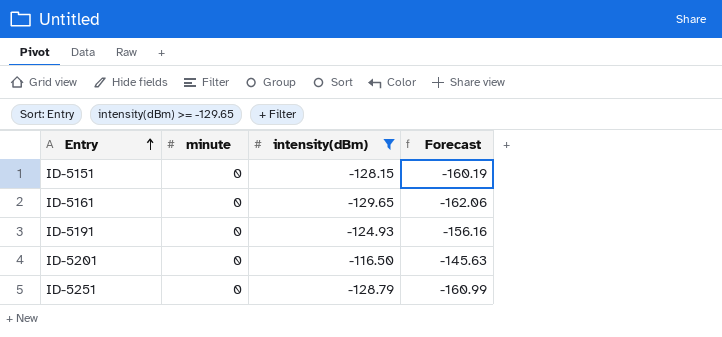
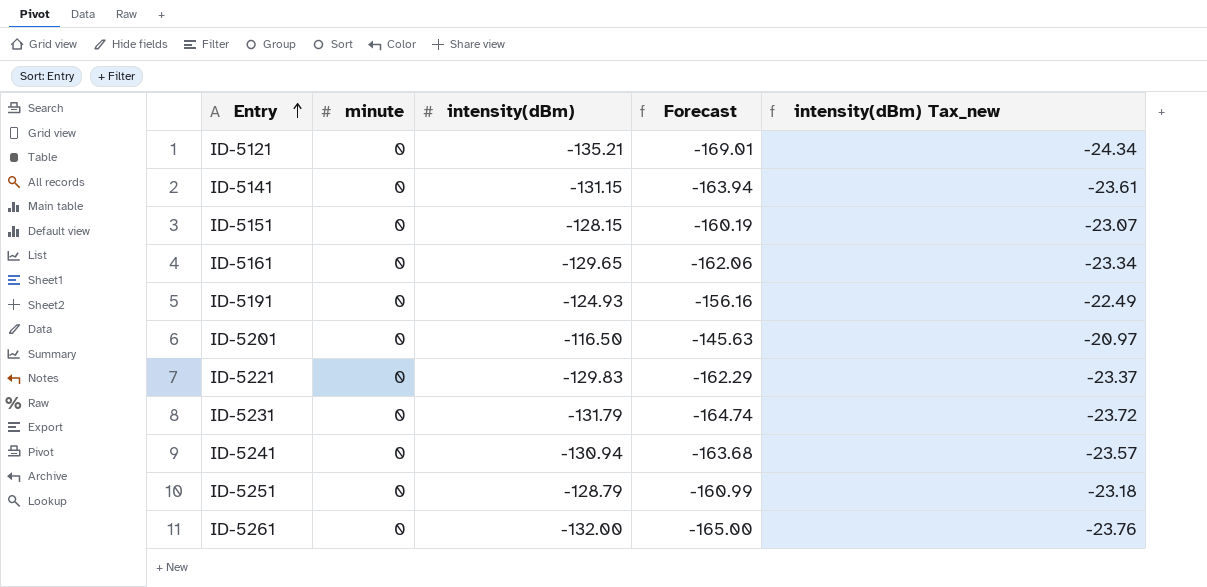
filter: intensity(dBm) >= -129.65 -> none
column intensity(dBm) Tax_new | formula: none -> [intensity(dBm)] * 0.18

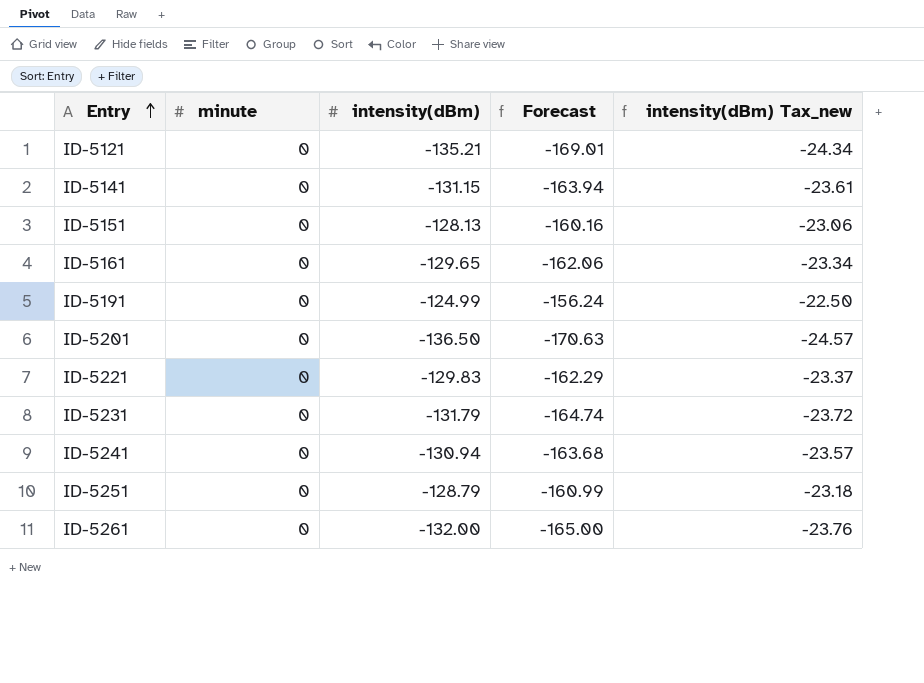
ID-5151 | intensity(dBm): -128.15 -> -128.13
ID-5151 | Forecast: -160.19 -> -160.16
ID-5151 | intensity(dBm) Tax_new: -23.07 -> -23.06
ID-5191 | intensity(dBm): -124.93 -> -124.99
ID-5191 | Forecast: -156.16 -> -156.24
ID-5191 | intensity(dBm) Tax_new: -22.49 -> -22.50
ID-5201 | intensity(dBm): -116.50 -> -136.50
ID-5201 | Forecast: -145.63 -> -170.63
ID-5201 | intensity(dBm) Tax_new: -20.97 -> -24.57

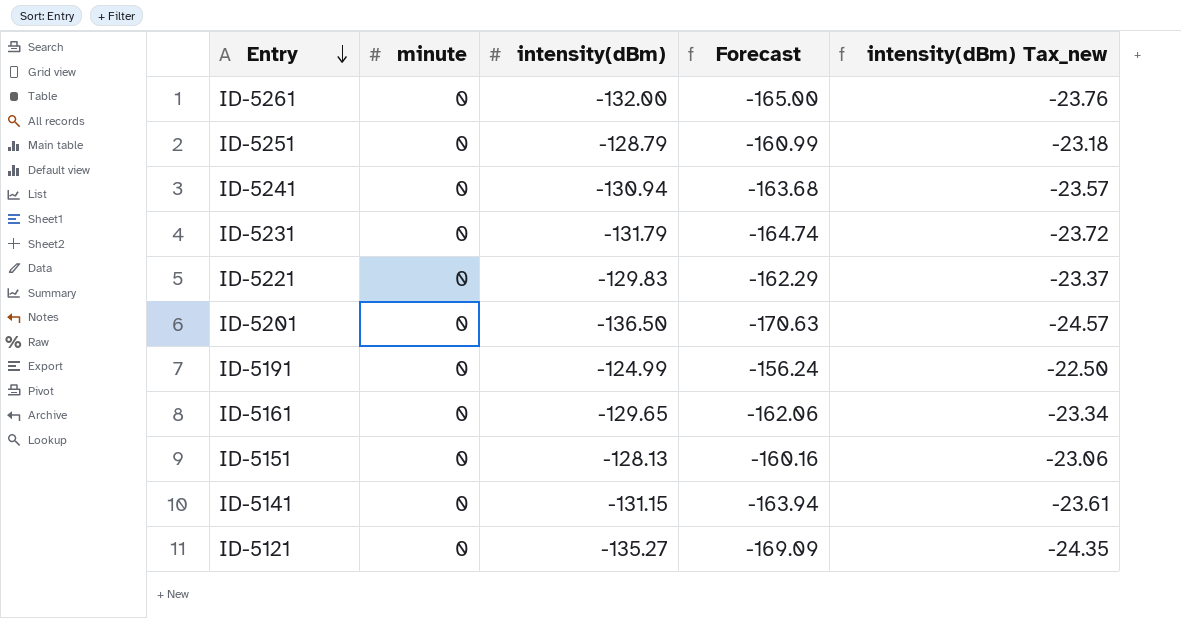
row order: Entry ascending -> Entry descending
ID-5121 | intensity(dBm): -135.21 -> -135.27
ID-5121 | Forecast: -169.01 -> -169.09
ID-5121 | intensity(dBm) Tax_new: -24.34 -> -24.35

